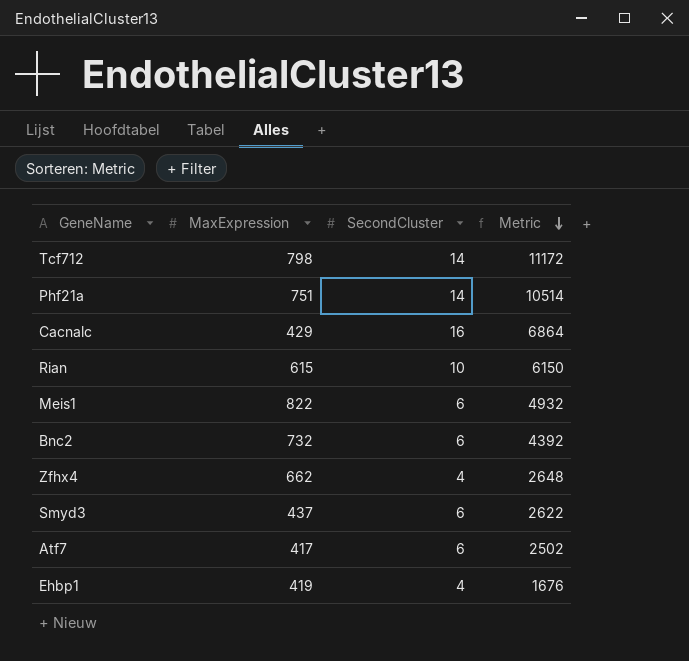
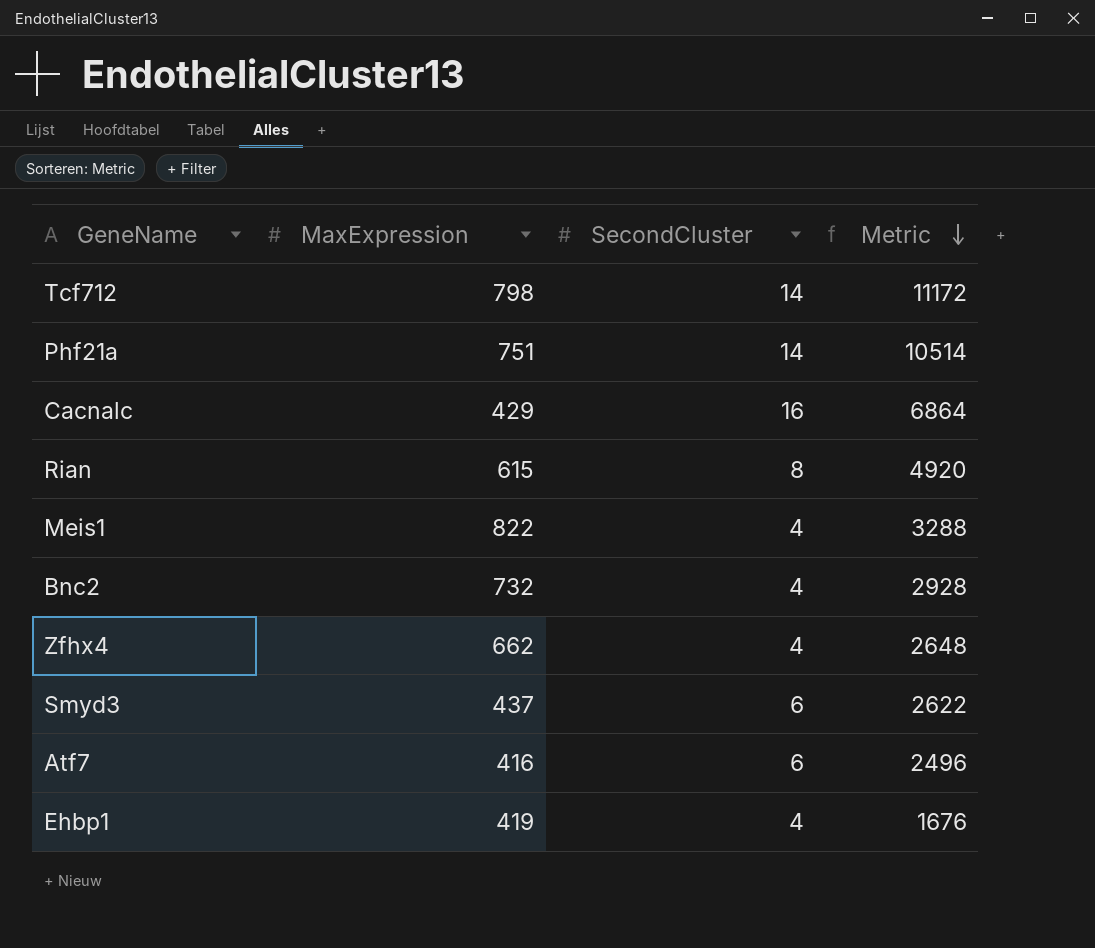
Rian | SecondCluster: 10 -> 8
Rian | Metric: 6150 -> 4920
Meis1 | SecondCluster: 6 -> 4
Meis1 | Metric: 4932 -> 3288
Bnc2 | SecondCluster: 6 -> 4
Bnc2 | Metric: 4392 -> 2928
Atf7 | MaxExpression: 417 -> 416
Atf7 | Metric: 2502 -> 2496

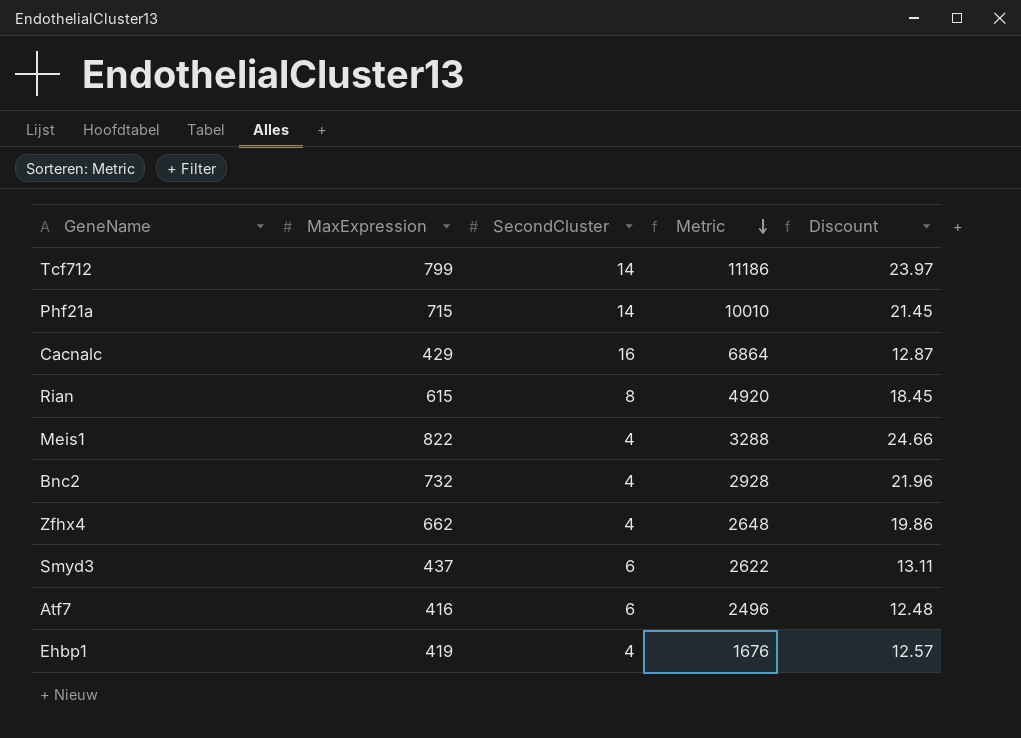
column Discount | formula: none -> [MaxExpression] * 0.03
Tcf712 | MaxExpression: 798 -> 799
Tcf712 | Metric: 11172 -> 11186
Phf21a | MaxExpression: 751 -> 715
Phf21a | Metric: 10514 -> 10010

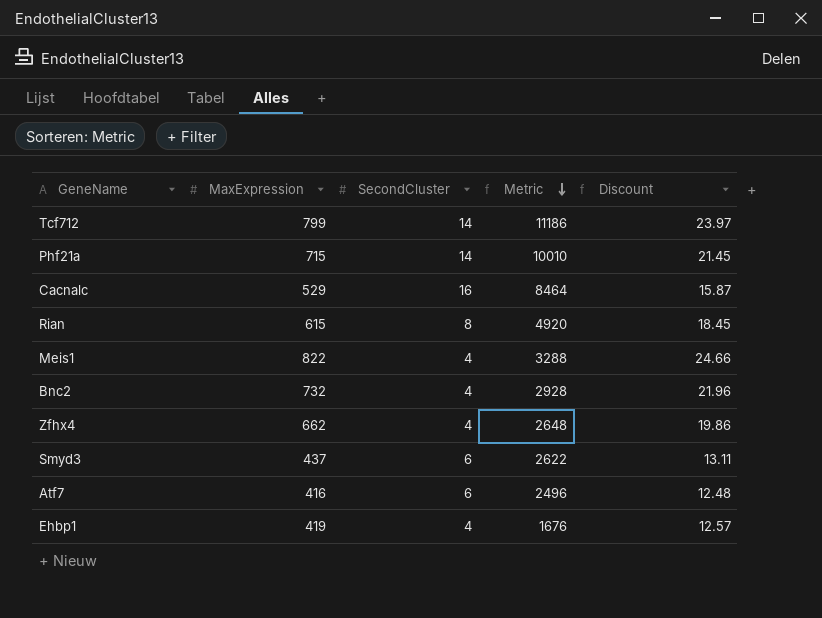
Cacnalc | MaxExpression: 429 -> 529
Cacnalc | Metric: 6864 -> 8464
Cacnalc | Discount: 12.87 -> 15.87

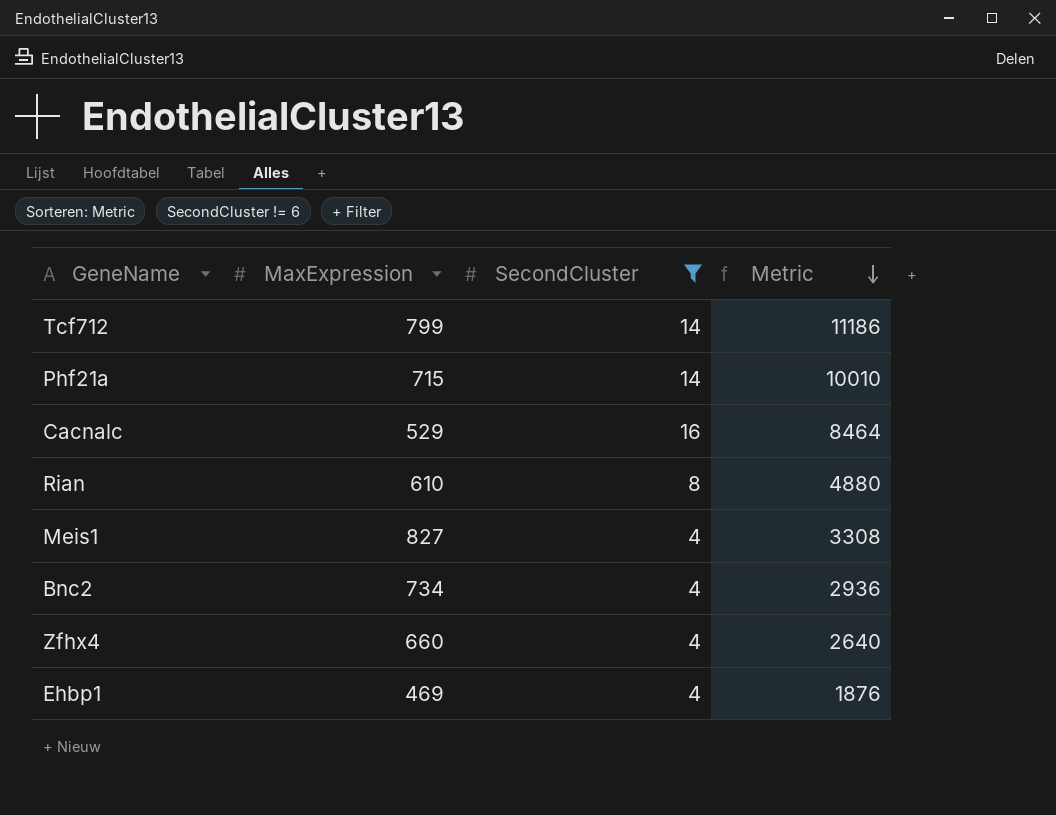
filter: none -> SecondCluster != 6
column Discount | formula: [MaxExpression] * 0.03 -> none
Rian | MaxExpression: 615 -> 610
Rian | Metric: 4920 -> 4880
Meis1 | MaxExpression: 822 -> 827
Meis1 | Metric: 3288 -> 3308
Bnc2 | MaxExpression: 732 -> 734
Bnc2 | Metric: 2928 -> 2936
Zfhx4 | MaxExpression: 662 -> 660
Zfhx4 | Metric: 2648 -> 2640
Ehbp1 | MaxExpression: 419 -> 469
Ehbp1 | Metric: 1676 -> 1876

